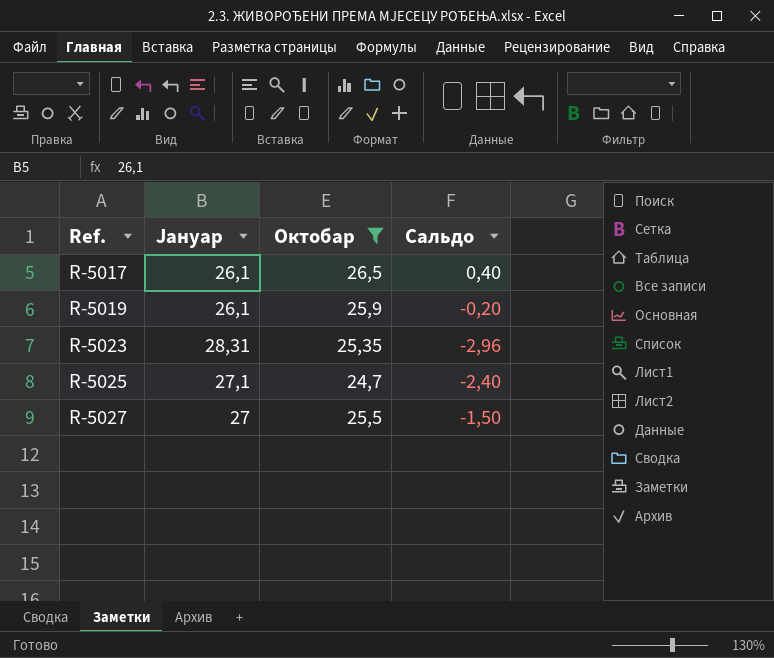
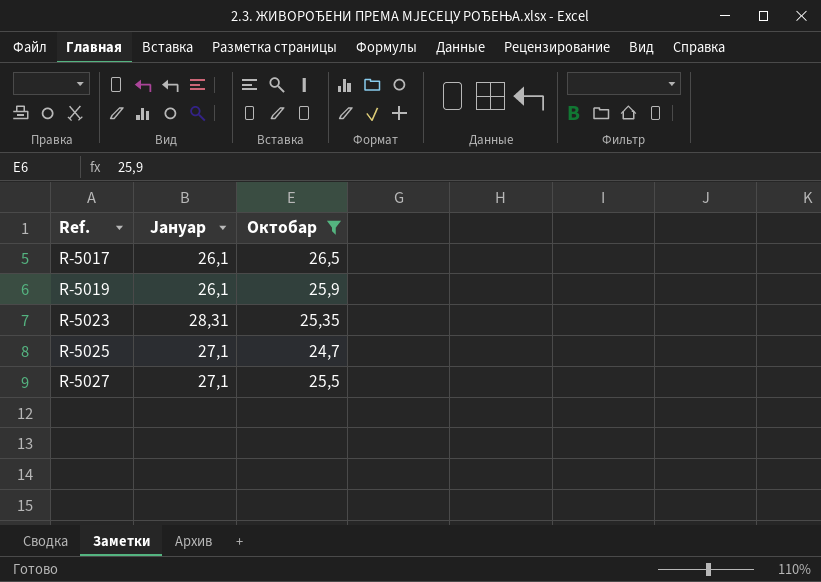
column Сальдо | formula: [Октобар] - [Јануар] -> none
R-5027 | Јануар: 27 -> 27,1

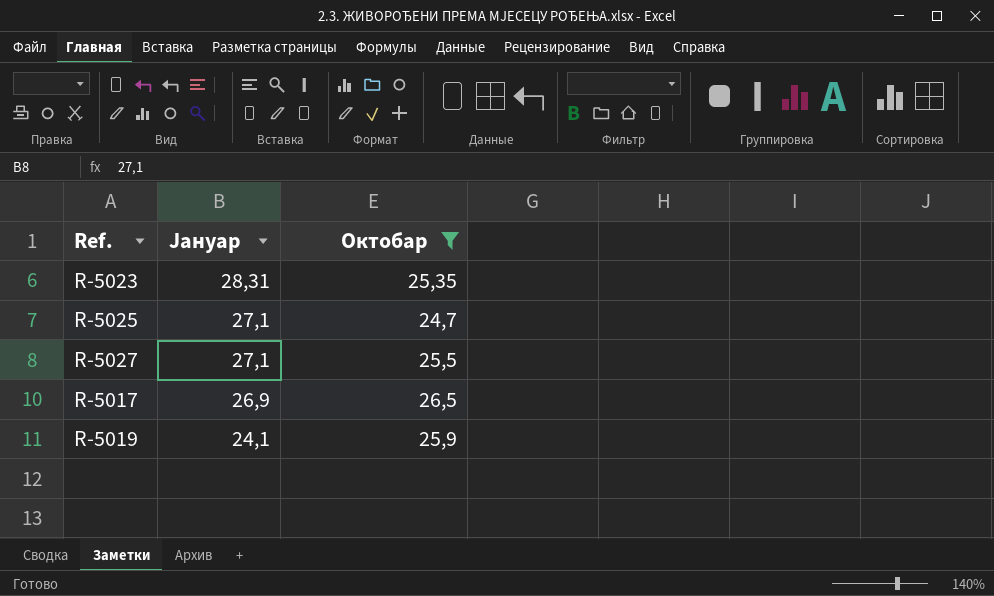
row order: Ref. ascending -> Јануар descending
R-5017 | Јануар: 26,1 -> 26,9
R-5019 | Јануар: 26,1 -> 24,1

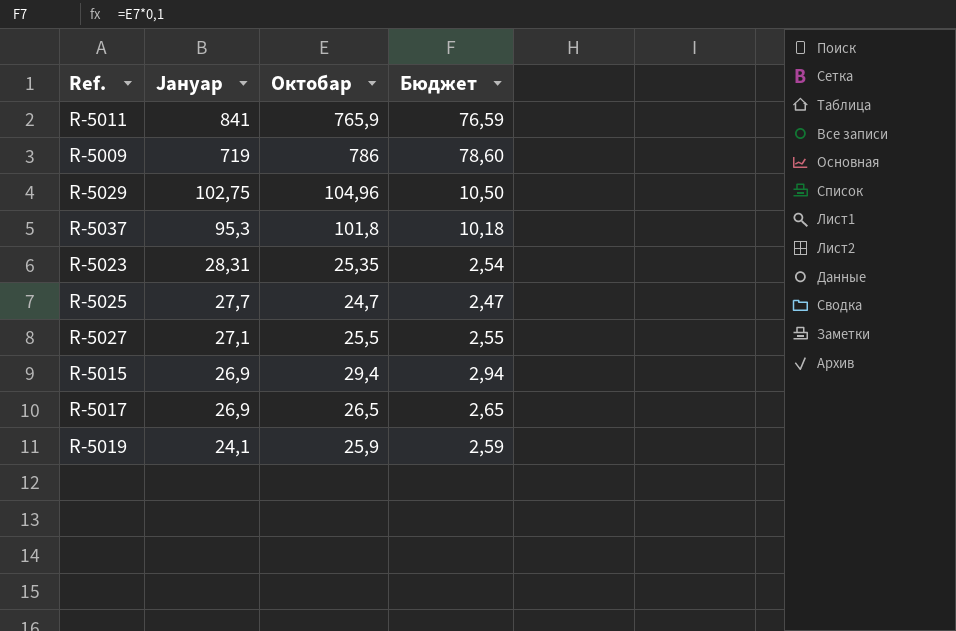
filter: Октобар <= 26,5 -> none
column Бюджет | formula: none -> [Октобар] * 0,1
R-5025 | Јануар: 27,1 -> 27,7

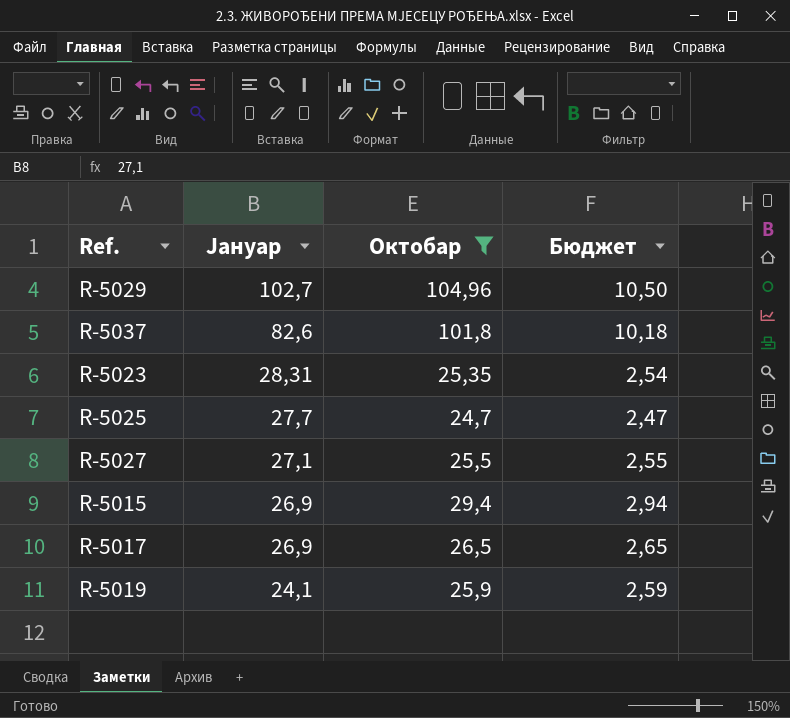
filter: none -> Октобар <= 104,96
R-5029 | Јануар: 102,75 -> 102,7
R-5037 | Јануар: 95,3 -> 82,6

